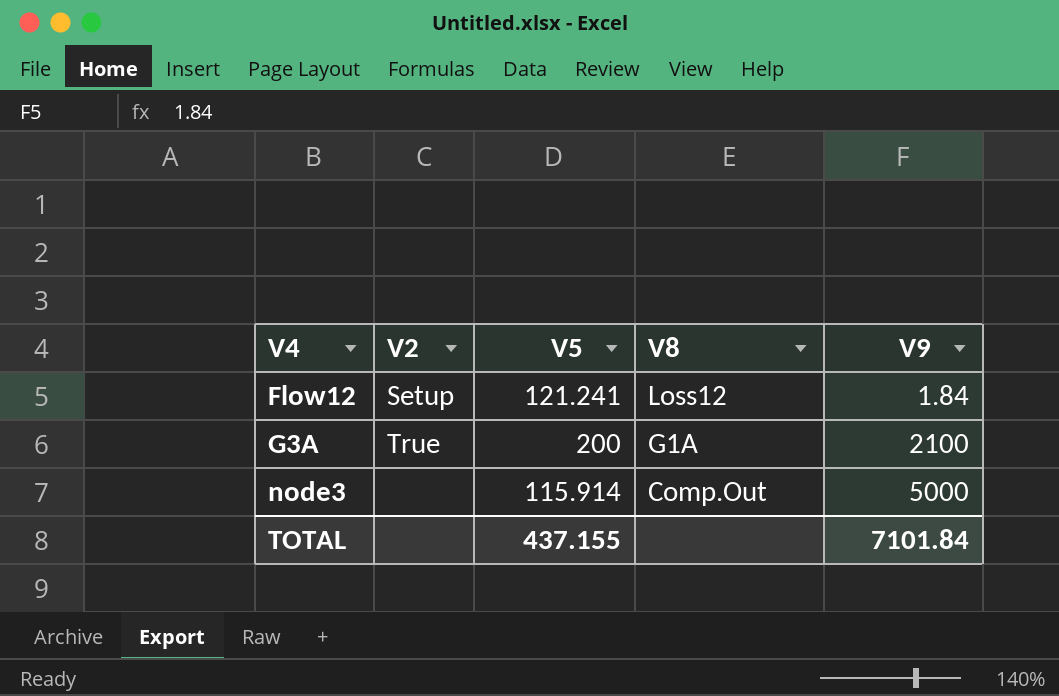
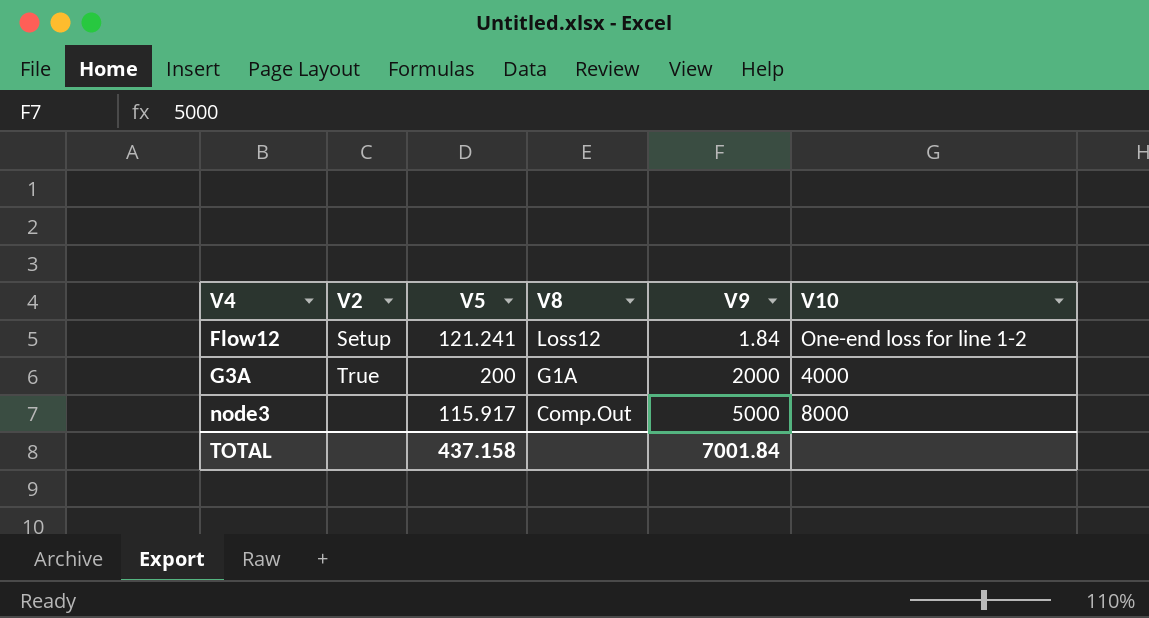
column V10 | position: none -> 6
G3A | V9: 2100 -> 2000
node3 | V5: 115.914 -> 115.917
TOTAL | V5: 437.155 -> 437.158
TOTAL | V9: 7101.84 -> 7001.84

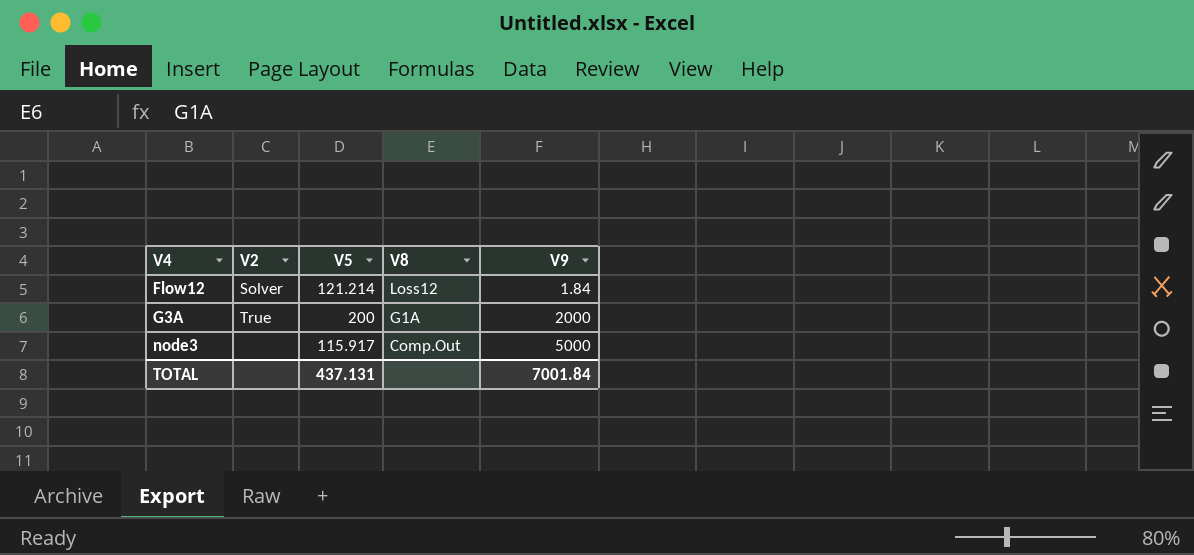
column V10 | position: 6 -> none
Flow12 | V2: Setup -> Solver
Flow12 | V5: 121.241 -> 121.214
TOTAL | V5: 437.158 -> 437.131

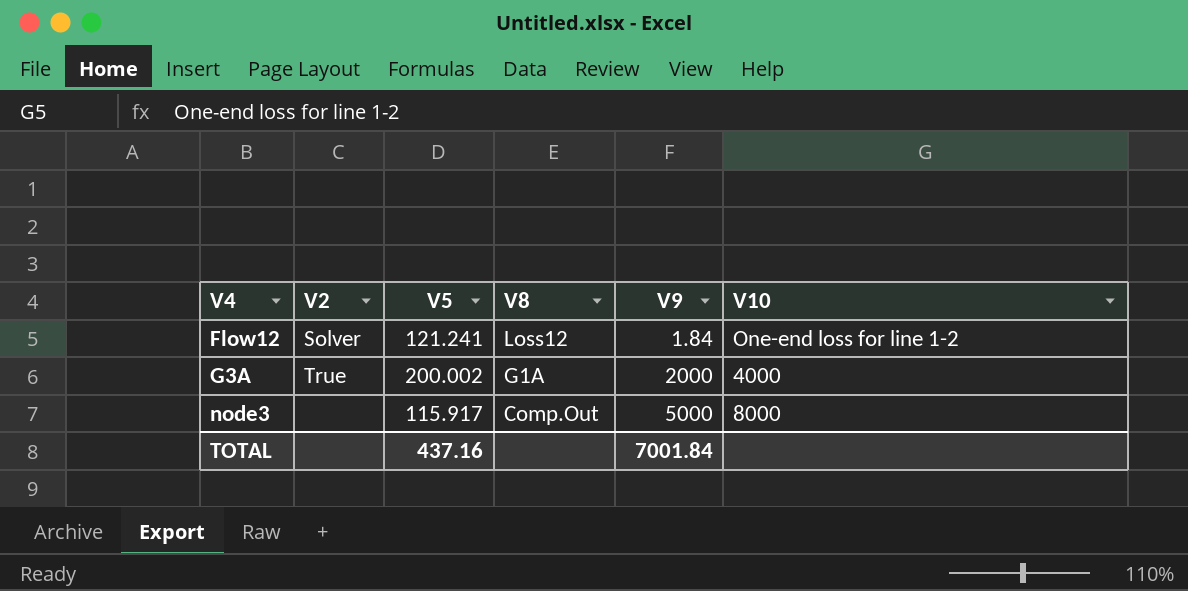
column V10 | position: none -> 6
Flow12 | V5: 121.214 -> 121.241
G3A | V5: 200 -> 200.002
TOTAL | V5: 437.131 -> 437.16

